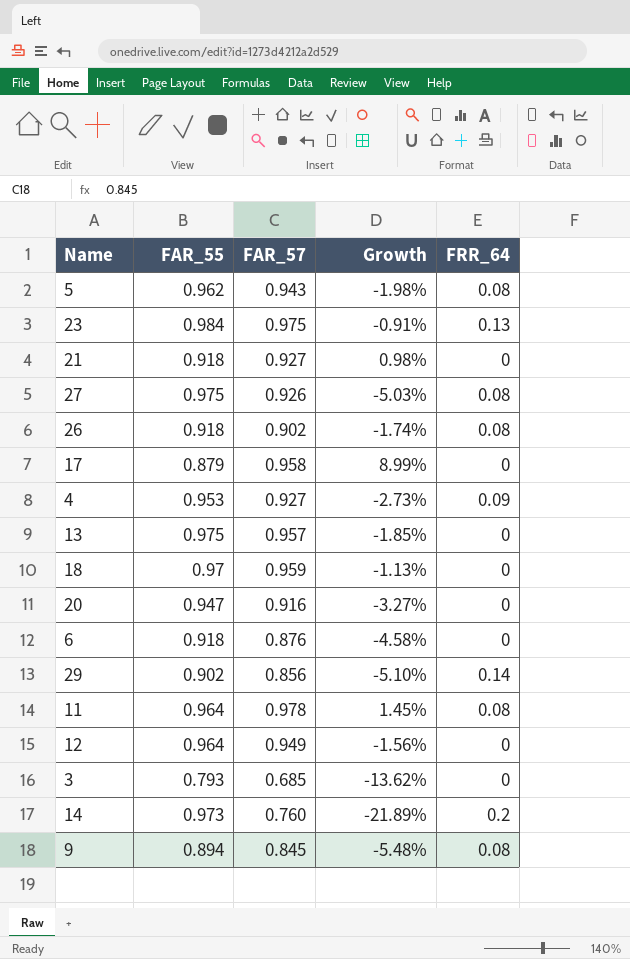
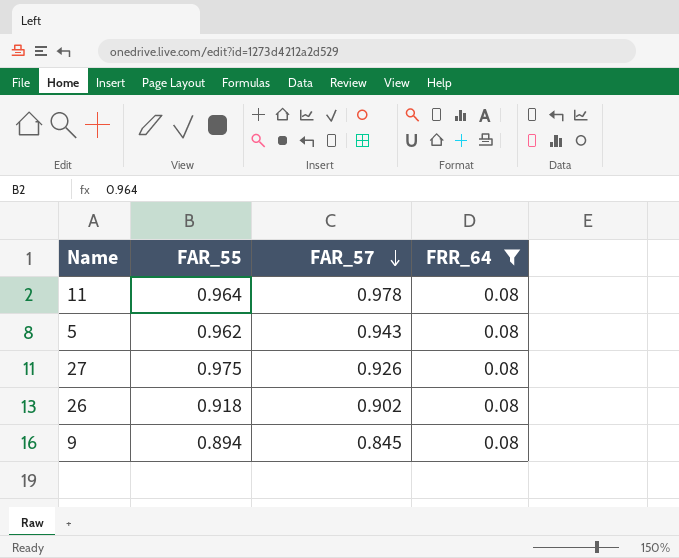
filter: none -> FRR_64 = 0.08
row order: none -> FAR_57 descending
column Growth | formula: ([FAR_57] - [FAR_55]) / [FAR_55] -> none

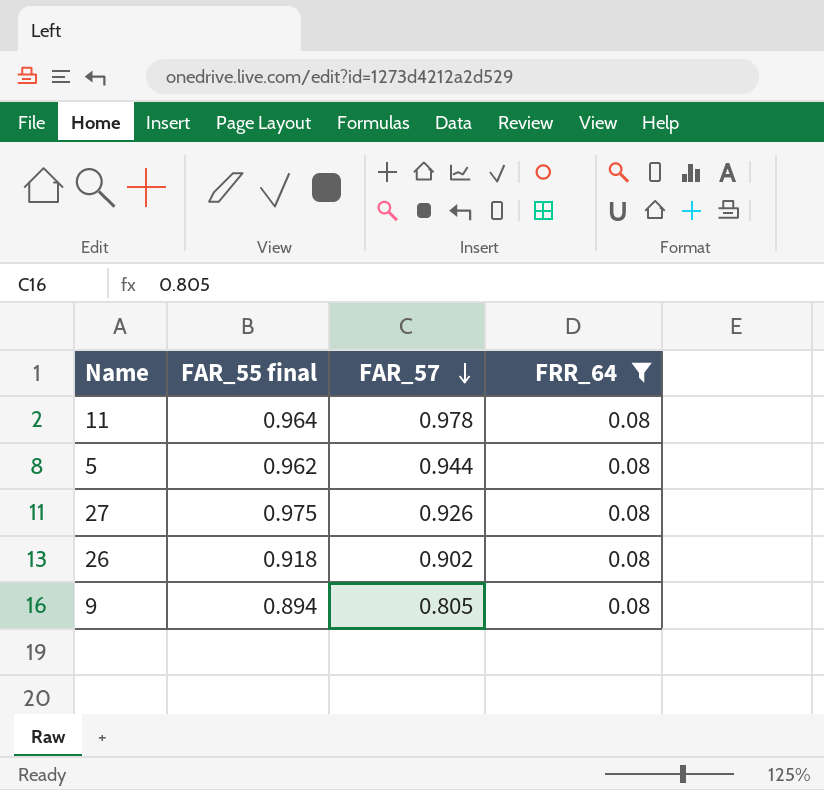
column name: FAR_55 -> FAR_55 final
5 | FAR_57: 0.943 -> 0.944
9 | FAR_57: 0.845 -> 0.805

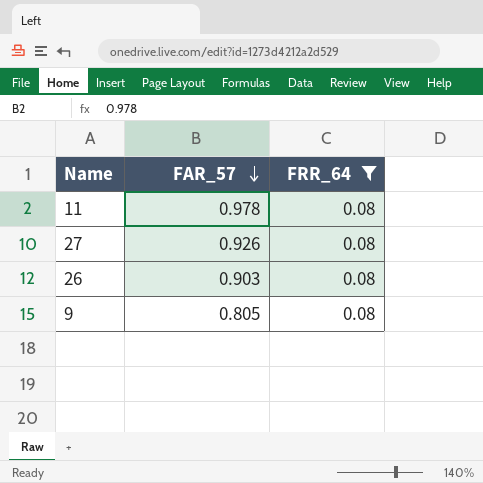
column FAR_55 final | position: 2 -> none
row 5: 0.962 | 0.944 | 0.08 -> none
26 | FAR_57: 0.902 -> 0.903

